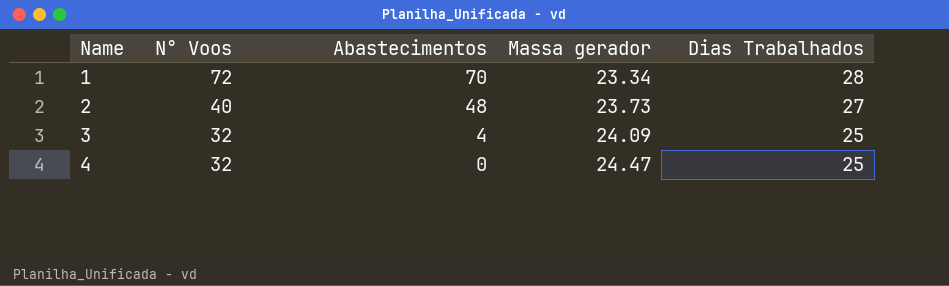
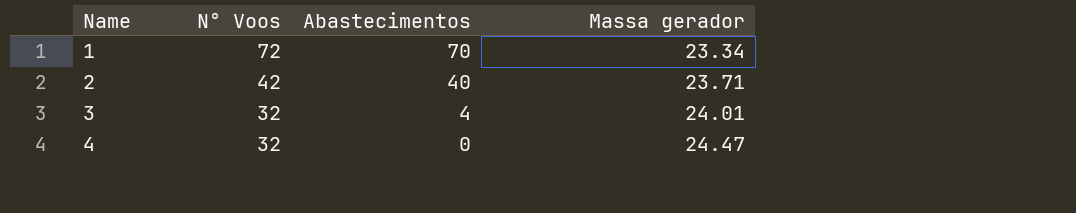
column Dias Trabalhados | position: 5 -> none
2 | N° Voos: 40 -> 42
2 | Abastecimentos: 48 -> 40
2 | Massa gerador: 23.73 -> 23.71
3 | Massa gerador: 24.09 -> 24.01

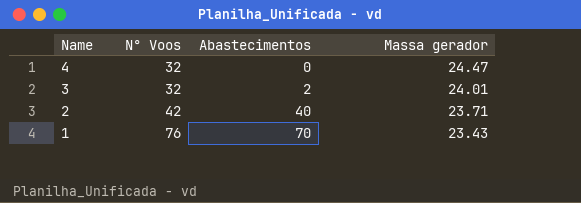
row order: Name ascending -> Name descending
3 | Abastecimentos: 4 -> 2
1 | N° Voos: 72 -> 76
1 | Massa gerador: 23.34 -> 23.43

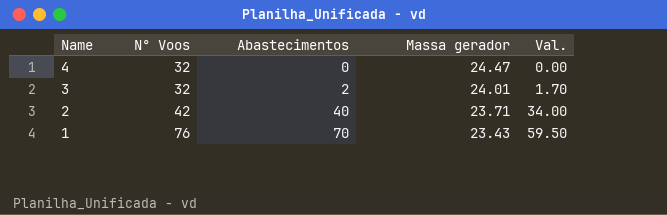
column Val. | formula: none -> [Abastecimentos] * 0.85

